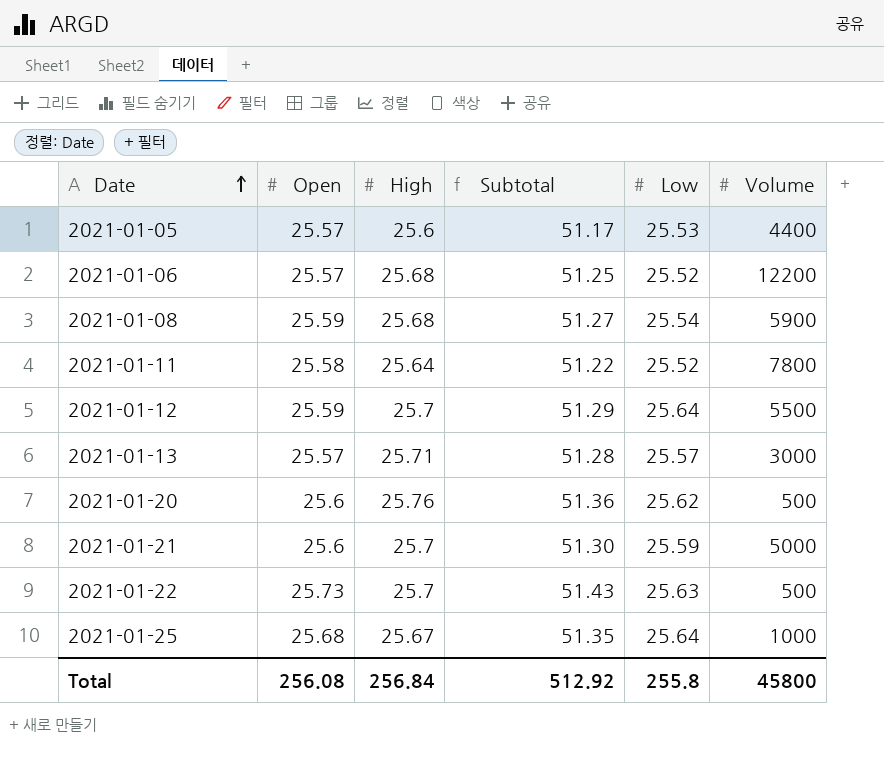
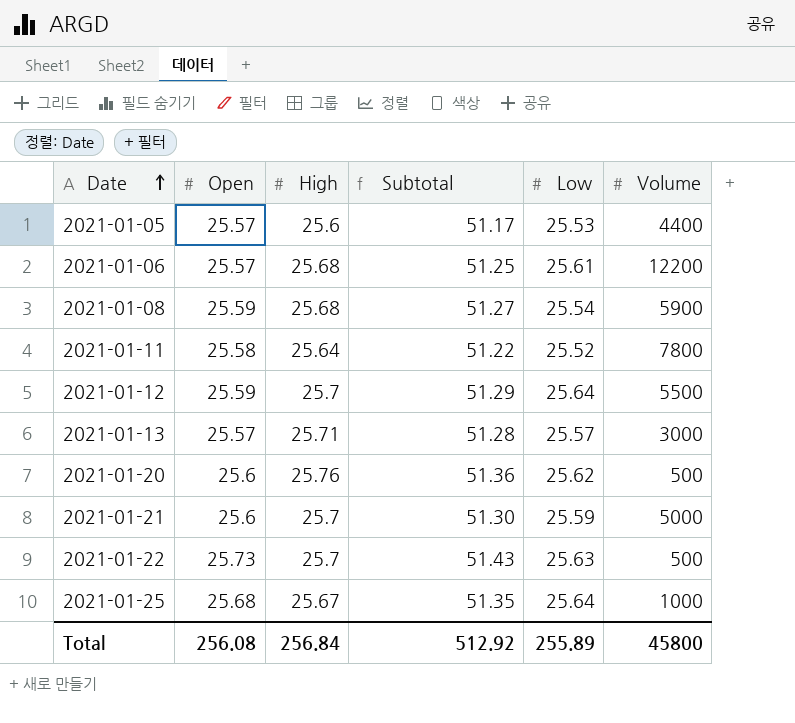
2021-01-06 | Low: 25.52 -> 25.61
Total | Low: 255.8 -> 255.89

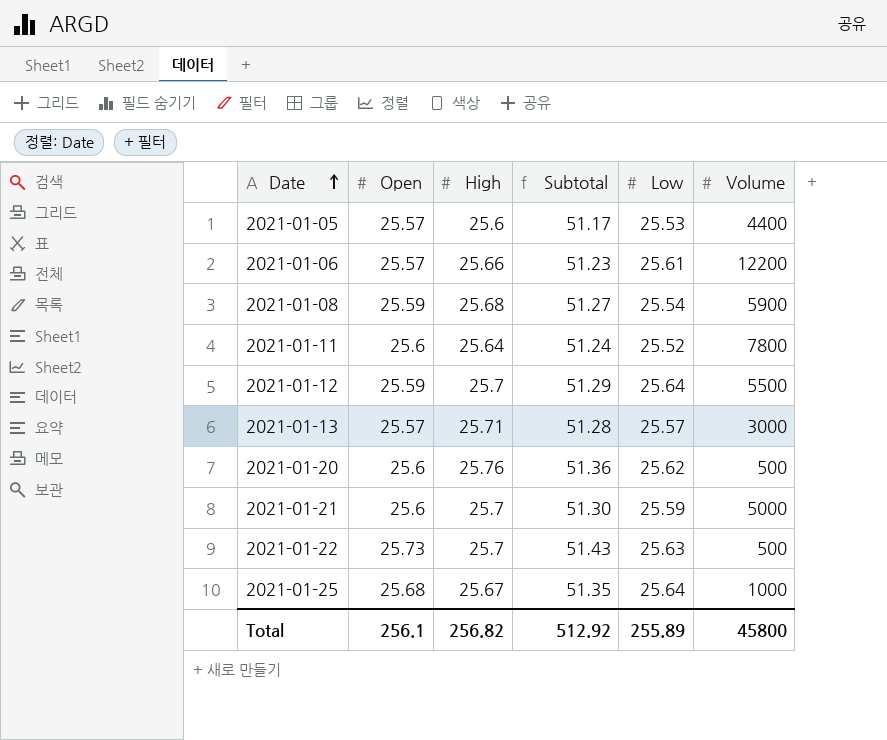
2021-01-06 | High: 25.68 -> 25.66
2021-01-06 | Subtotal: 51.25 -> 51.23
2021-01-11 | Open: 25.58 -> 25.6
2021-01-11 | Subtotal: 51.22 -> 51.24
Total | Open: 256.08 -> 256.1
Total | High: 256.84 -> 256.82

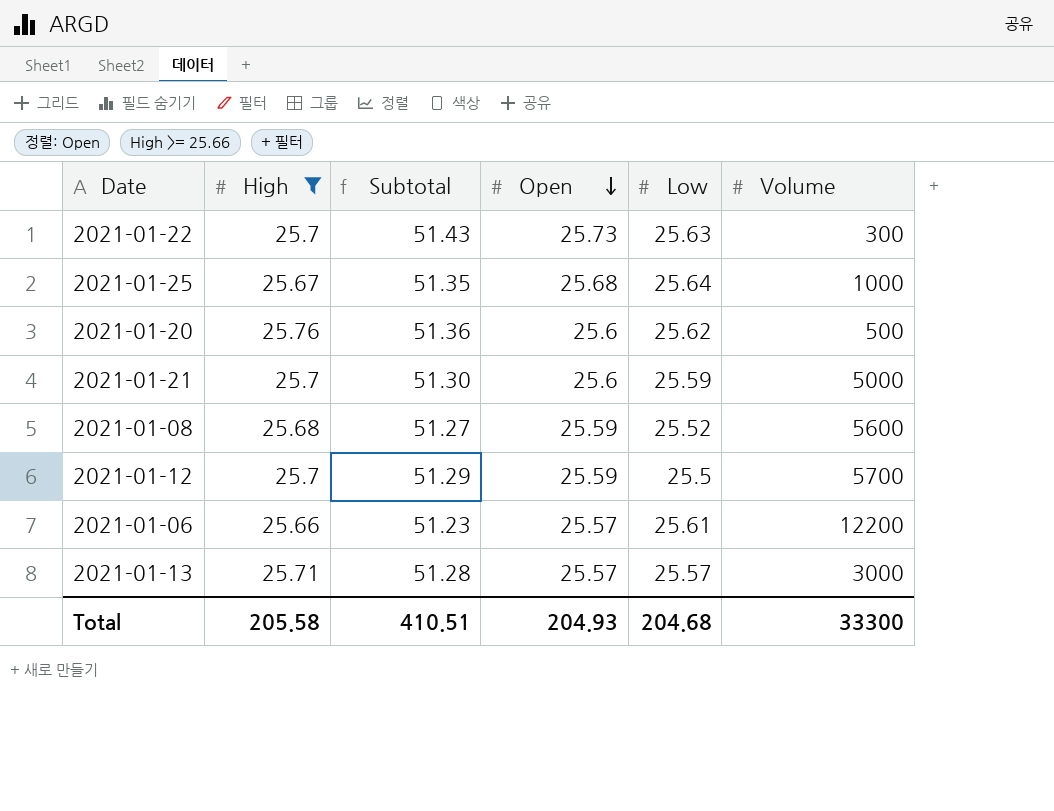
filter: none -> High >= 25.66
row order: Date ascending -> Open descending
column Open | position: 2 -> 4
2021-01-22 | Volume: 500 -> 300
2021-01-08 | Low: 25.54 -> 25.52
2021-01-08 | Volume: 5900 -> 5600
2021-01-12 | Low: 25.64 -> 25.5
2021-01-12 | Volume: 5500 -> 5700
Total | High: 256.82 -> 205.58
Total | Subtotal: 512.92 -> 410.51
Total | Open: 256.1 -> 204.93
Total | Low: 255.89 -> 204.68
Total | Volume: 45800 -> 33300

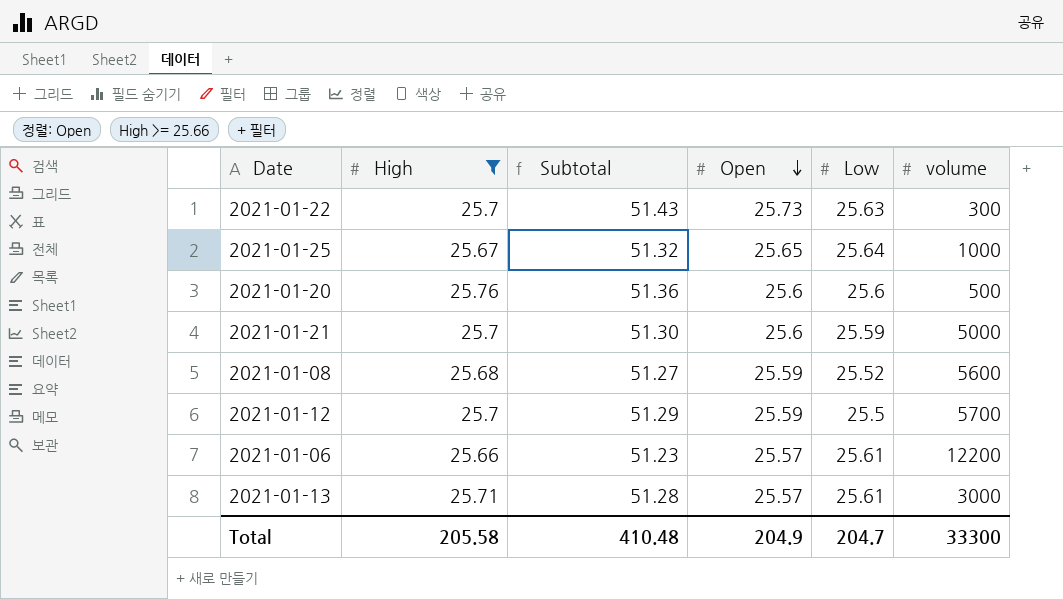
column name: Volume -> volume
2021-01-25 | Subtotal: 51.35 -> 51.32
2021-01-25 | Open: 25.68 -> 25.65
2021-01-20 | Low: 25.62 -> 25.6
2021-01-13 | Low: 25.57 -> 25.61
Total | Subtotal: 410.51 -> 410.48
Total | Open: 204.93 -> 204.9
Total | Low: 204.68 -> 204.7

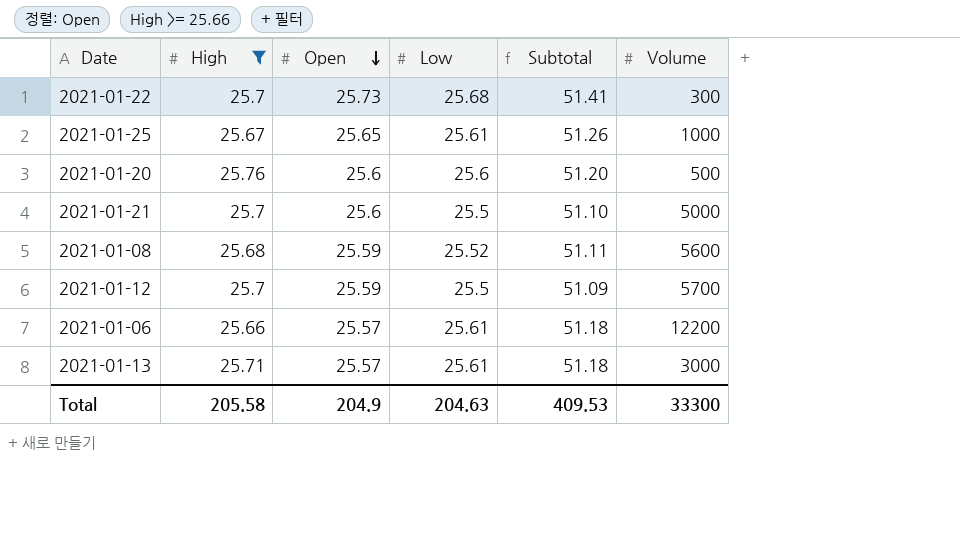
column Subtotal | formula: [High] + [Open] -> [Open] + [Low]
column Subtotal | position: 3 -> 5
column name: volume -> Volume
2021-01-22 | Low: 25.63 -> 25.68
2021-01-25 | Low: 25.64 -> 25.61
2021-01-21 | Low: 25.59 -> 25.5
Total | Low: 204.7 -> 204.63
Total | Subtotal: 410.48 -> 409.53

